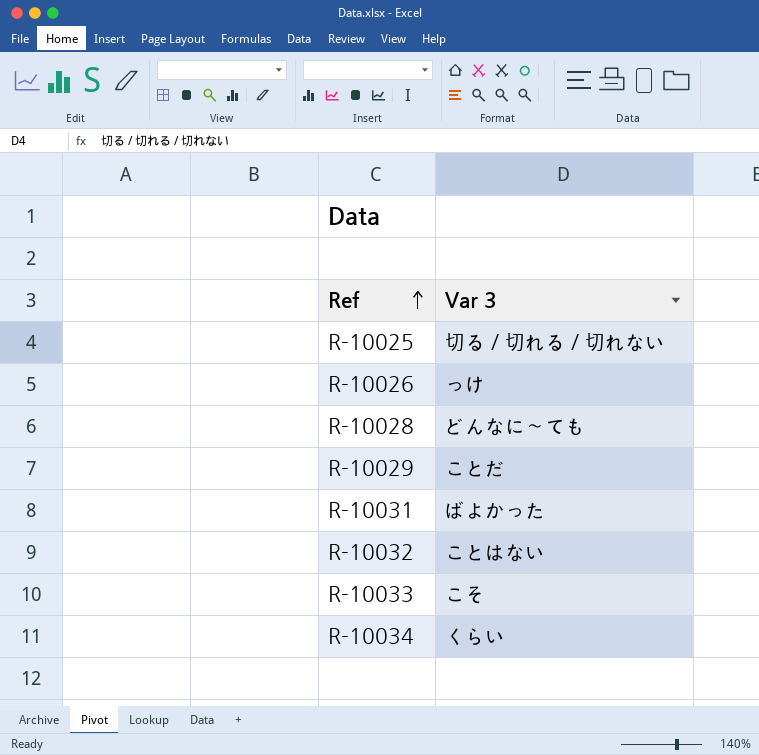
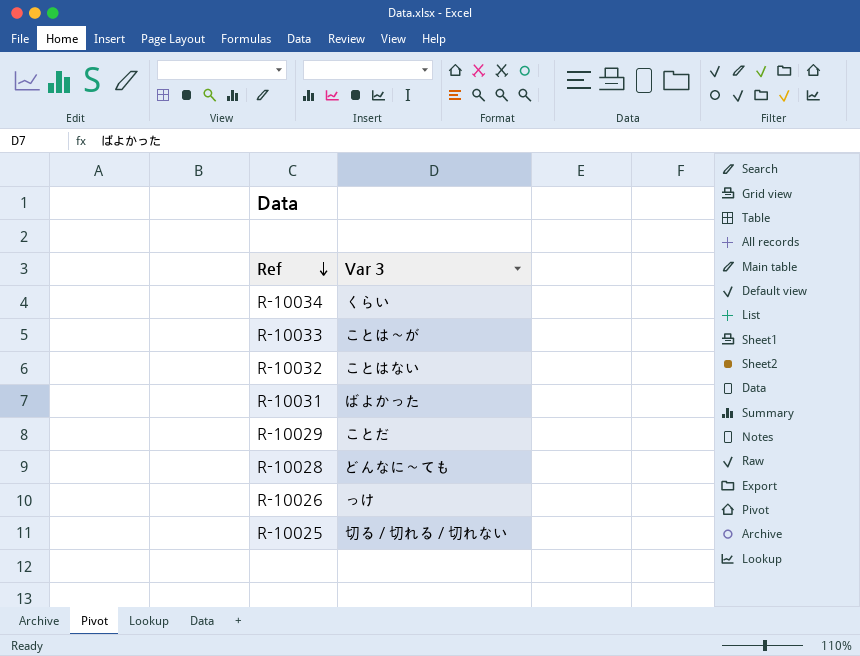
row order: Ref ascending -> Ref descending
R-10033 | Var 3: こそ -> ことは～が

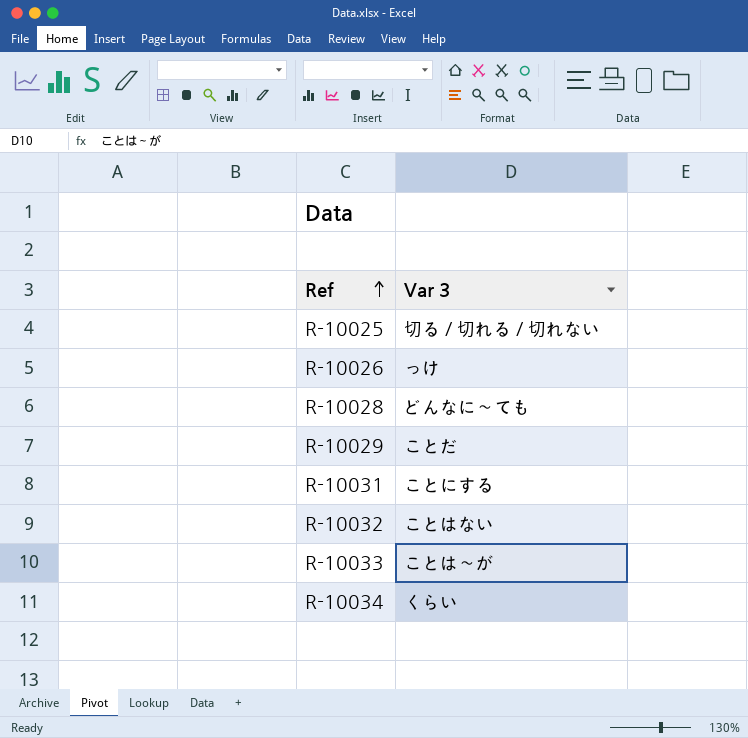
row order: Ref descending -> Ref ascending
R-10031 | Var 3: ばよかった -> ことにする

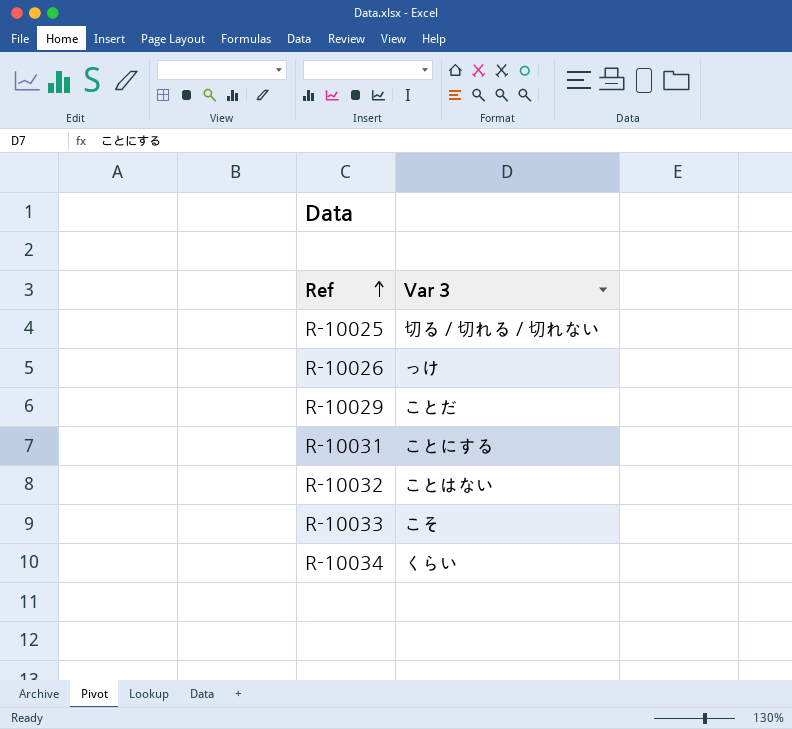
row R-10028: どんなに～ても -> none
R-10033 | Var 3: ことは～が -> こそ

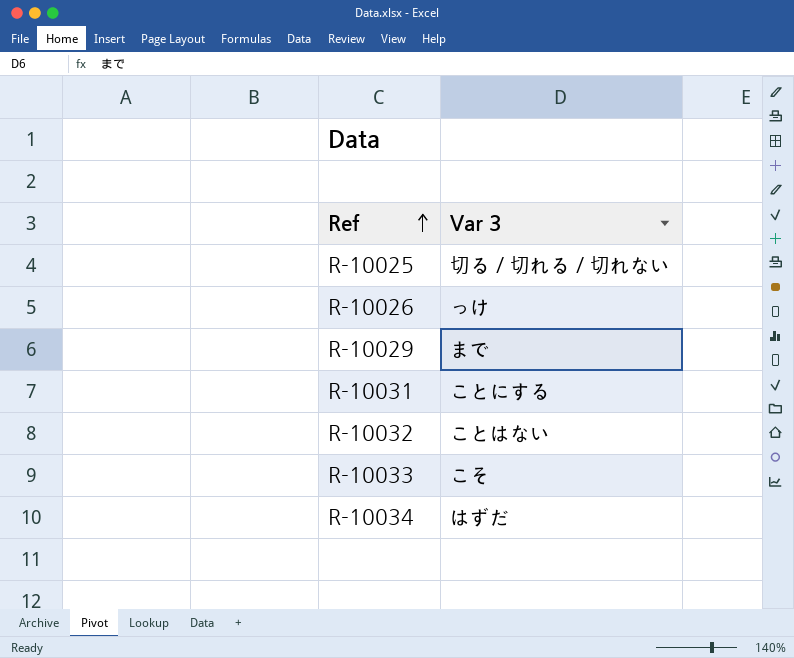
R-10029 | Var 3: ことだ -> まで
R-10034 | Var 3: くらい -> はずだ

